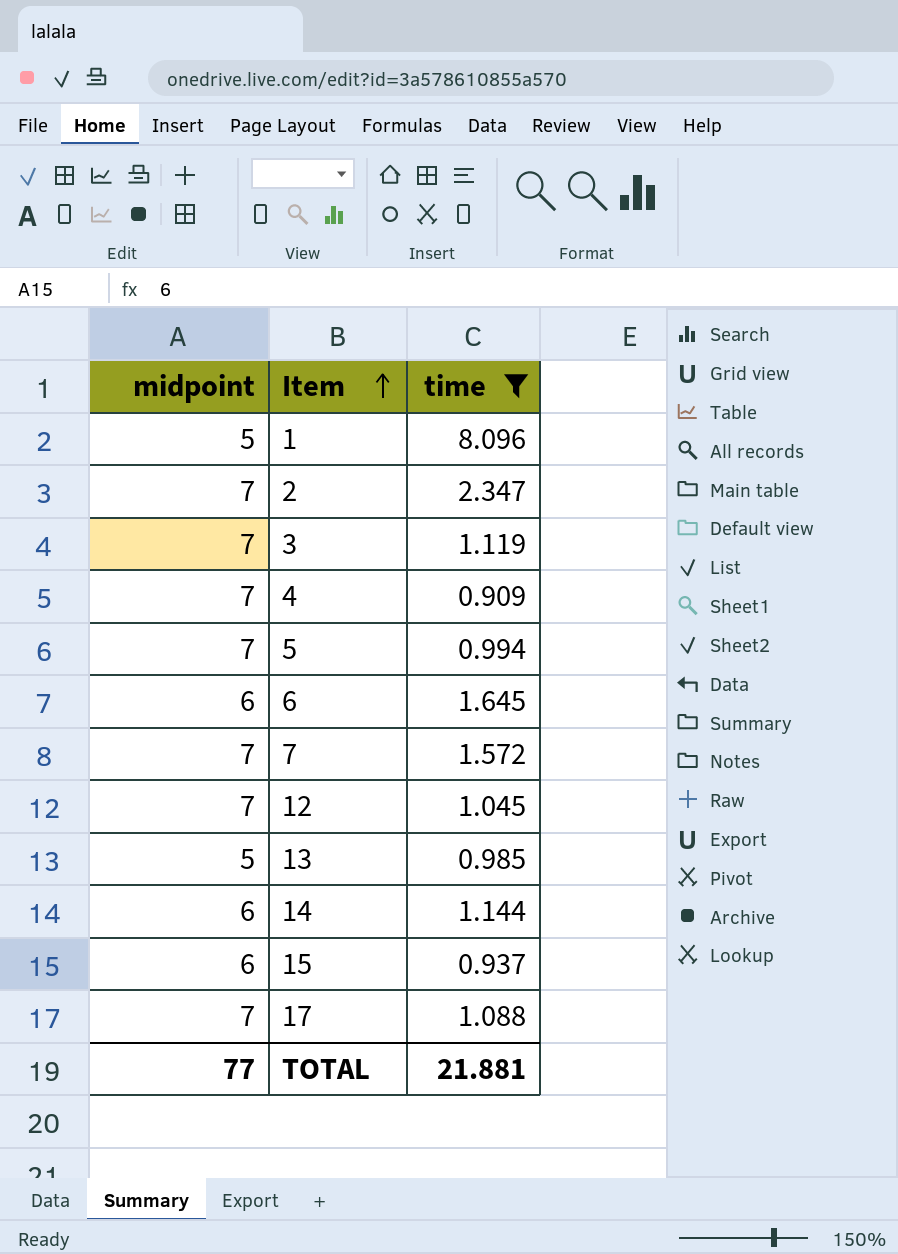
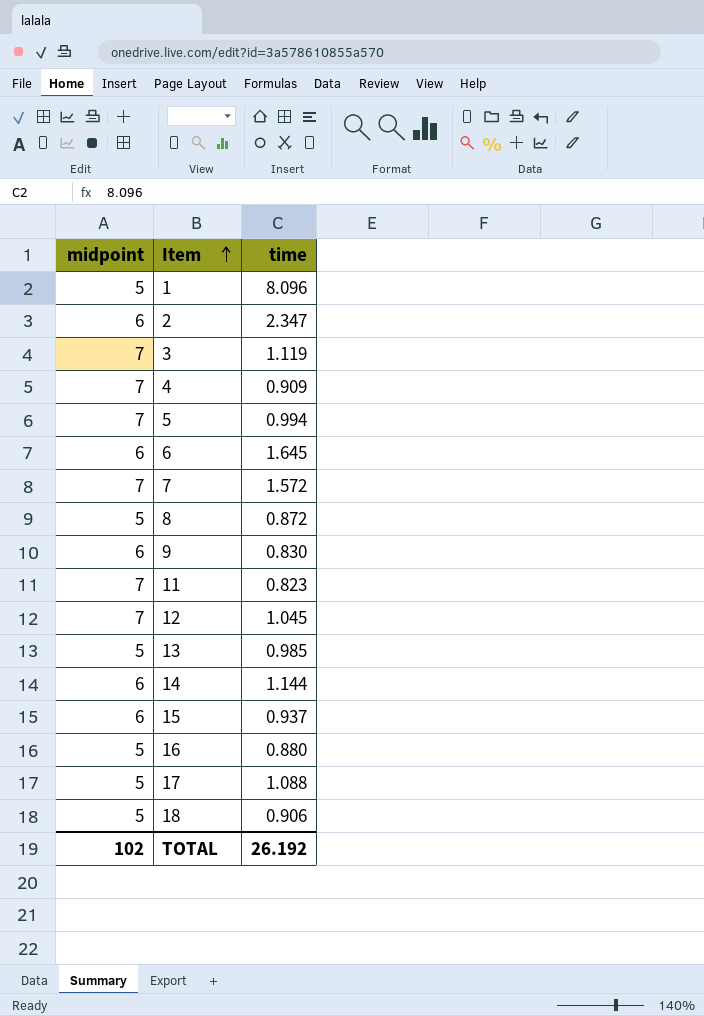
filter: time >= 0.909 -> none
2 | midpoint: 7 -> 6
17 | midpoint: 7 -> 5
TOTAL | midpoint: 77 -> 102
TOTAL | time: 21.881 -> 26.192

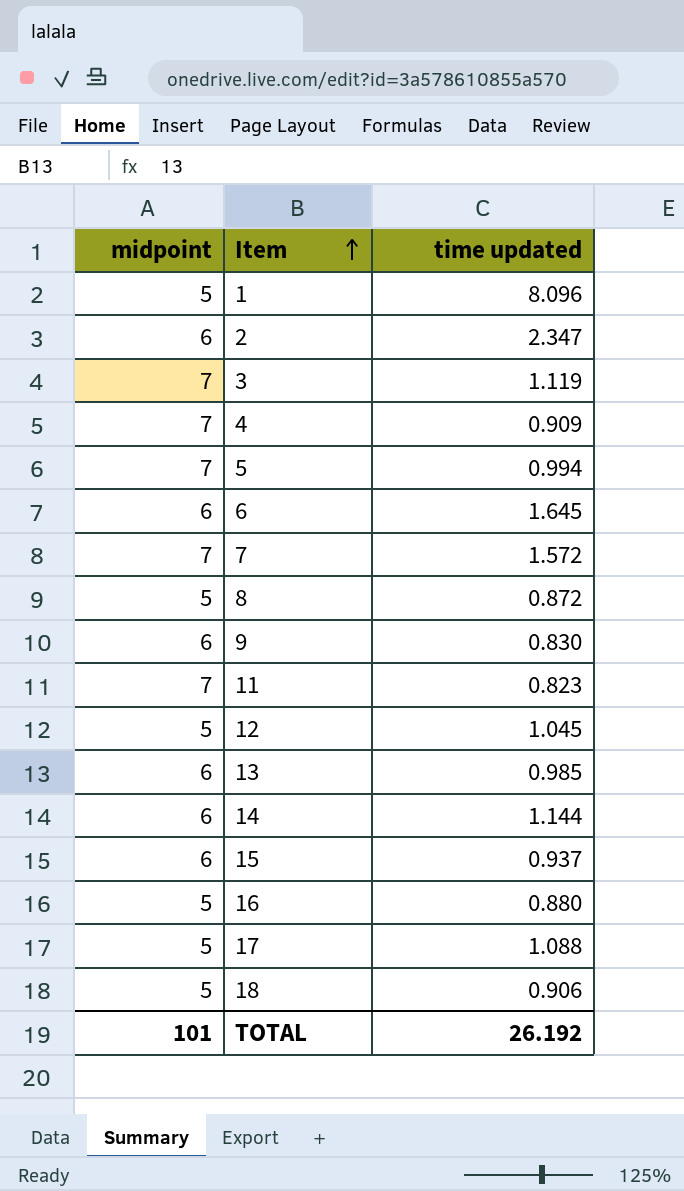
column name: time -> time updated
12 | midpoint: 7 -> 5
13 | midpoint: 5 -> 6
TOTAL | midpoint: 102 -> 101

